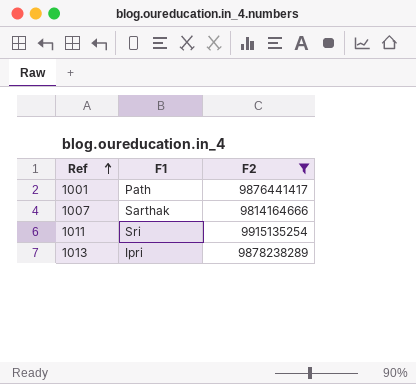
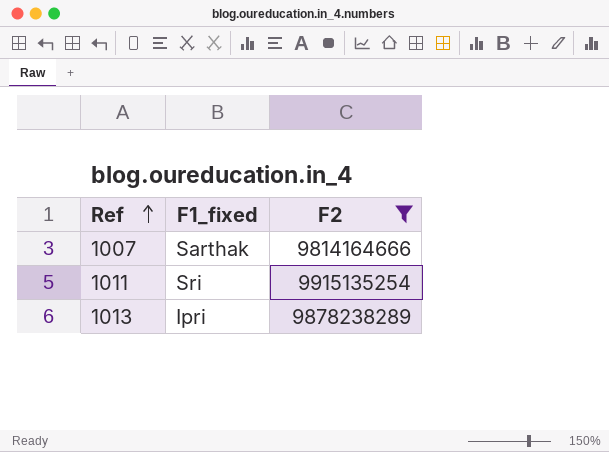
column name: F1 -> F1_fixed
row 1001: Path | 9876441417 -> none

